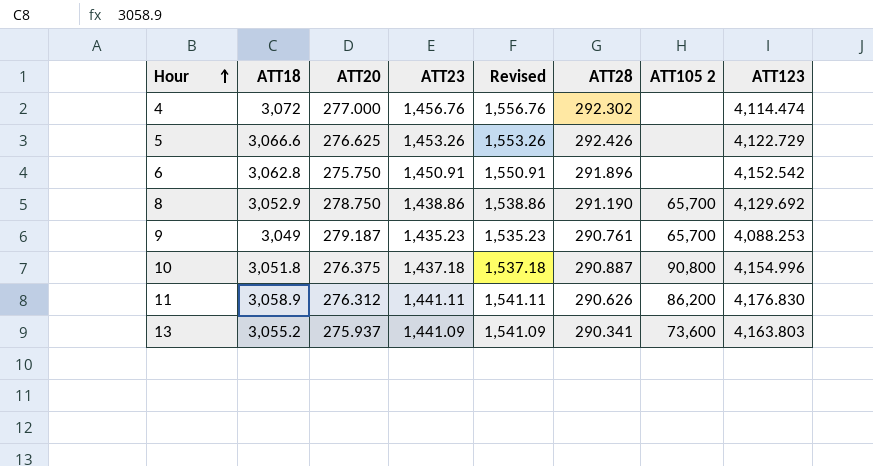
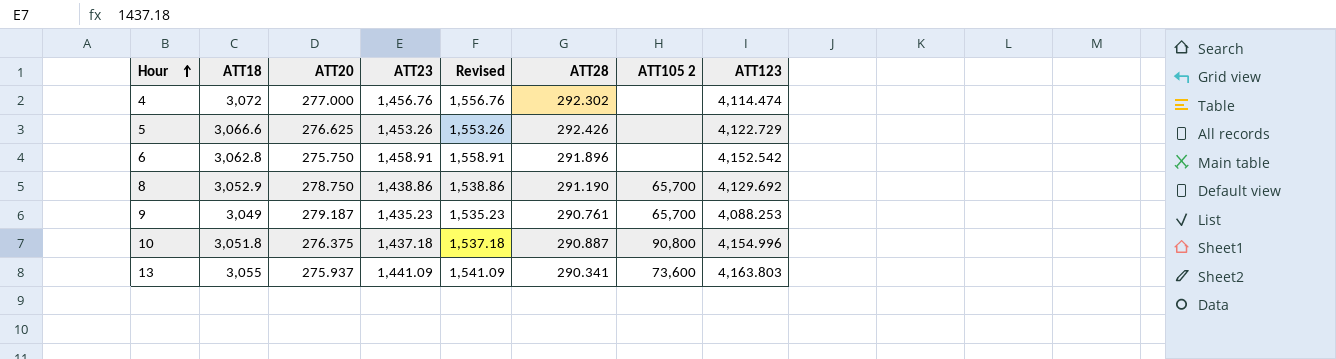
row 11: 3,058.9 | 276.312 | 1,441.11 | 1,541.11 | 290.626 | 86,200 | 4,176.830 -> none
6 | ATT23: 1,450.91 -> 1,458.91
6 | Revised: 1,550.91 -> 1,558.91
13 | ATT18: 3,055.2 -> 3,055

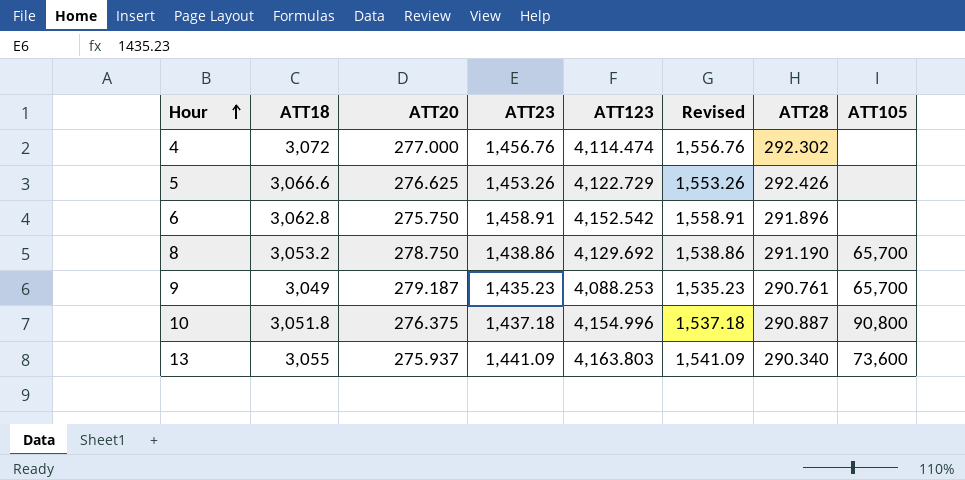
column ATT123 | position: 8 -> 5
column name: ATT105 2 -> ATT105
8 | ATT18: 3,052.9 -> 3,053.2
13 | ATT28: 290.341 -> 290.340

